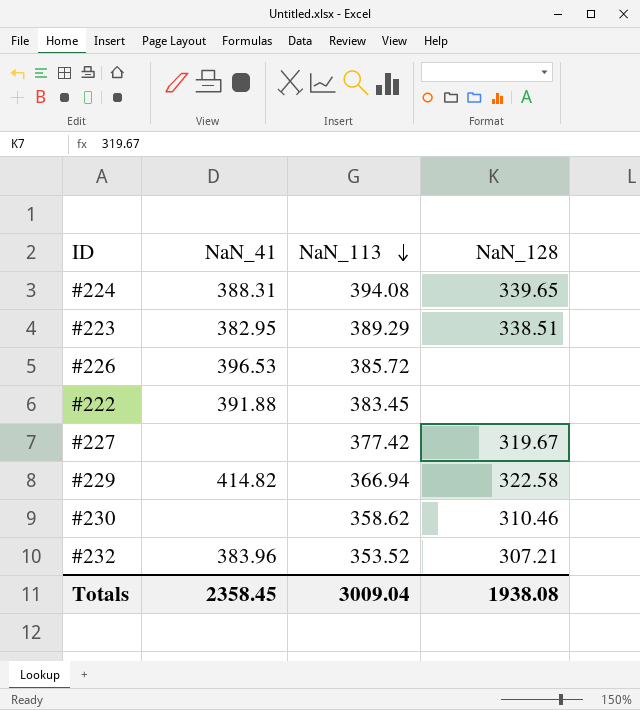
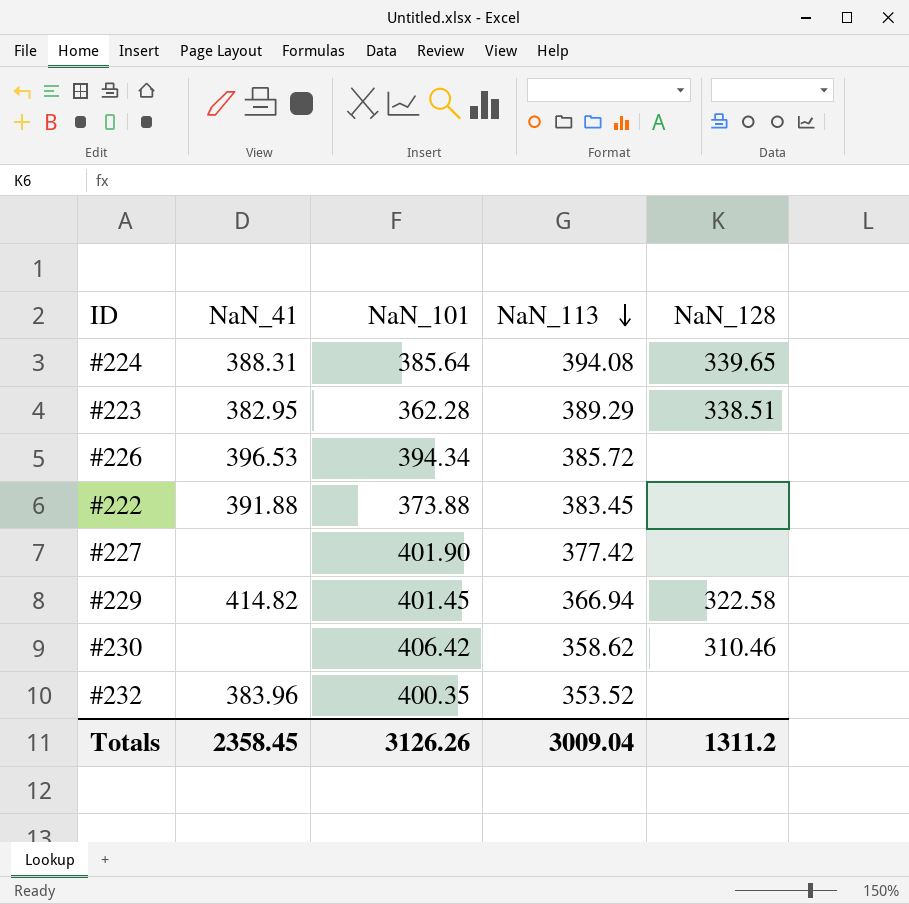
column NaN_101 | position: none -> 3
#227 | NaN_128: 319.67 -> none
#232 | NaN_128: 307.21 -> none
Totals | NaN_128: 1938.08 -> 1311.2

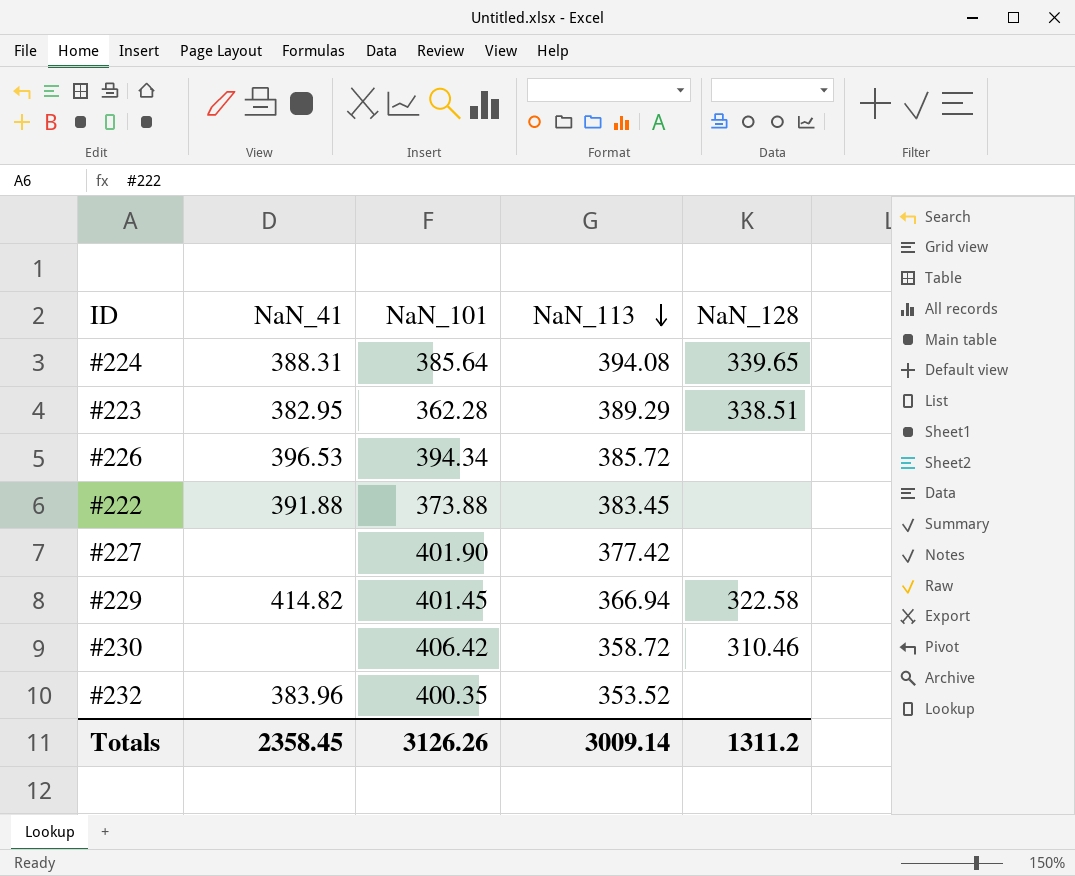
#230 | NaN_113: 358.62 -> 358.72
Totals | NaN_113: 3009.04 -> 3009.14

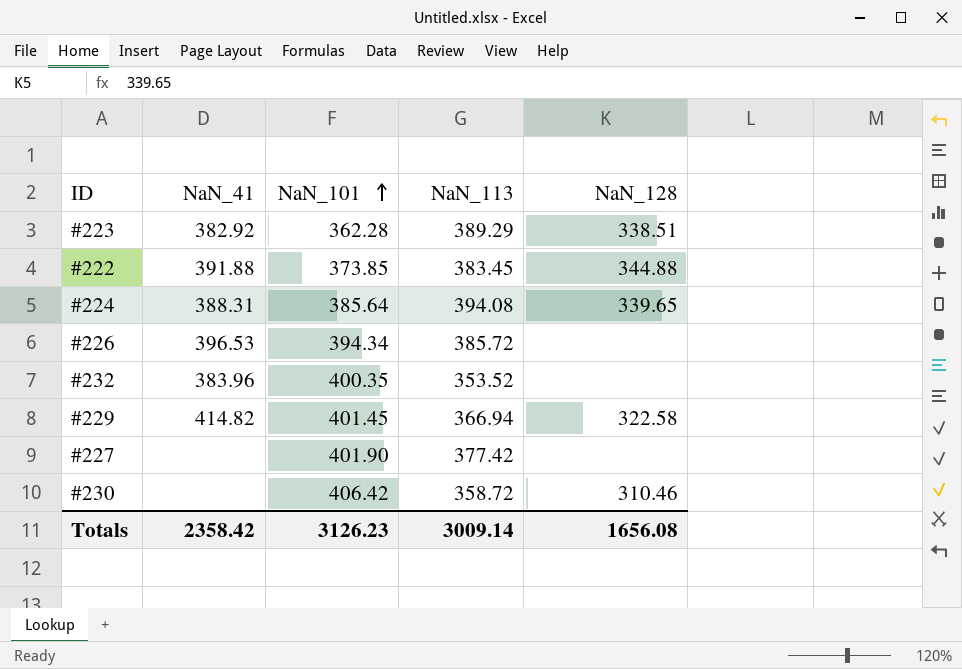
row order: NaN_113 descending -> NaN_101 ascending
#223 | NaN_41: 382.95 -> 382.92
#222 | NaN_101: 373.88 -> 373.85
#222 | NaN_128: none -> 344.88
Totals | NaN_41: 2358.45 -> 2358.42
Totals | NaN_101: 3126.26 -> 3126.23
Totals | NaN_128: 1311.2 -> 1656.08

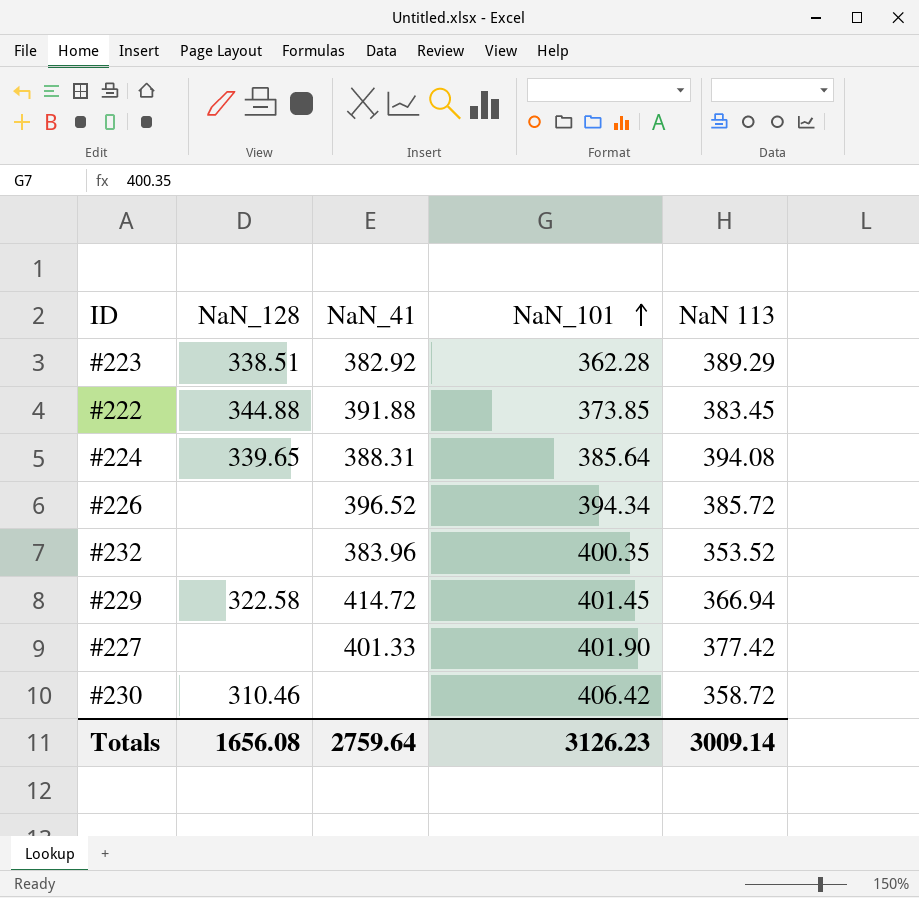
column NaN_128 | position: 5 -> 2
column name: NaN_113 -> NaN 113
#226 | NaN_41: 396.53 -> 396.52
#229 | NaN_41: 414.82 -> 414.72
#227 | NaN_41: none -> 401.33
Totals | NaN_41: 2358.42 -> 2759.64

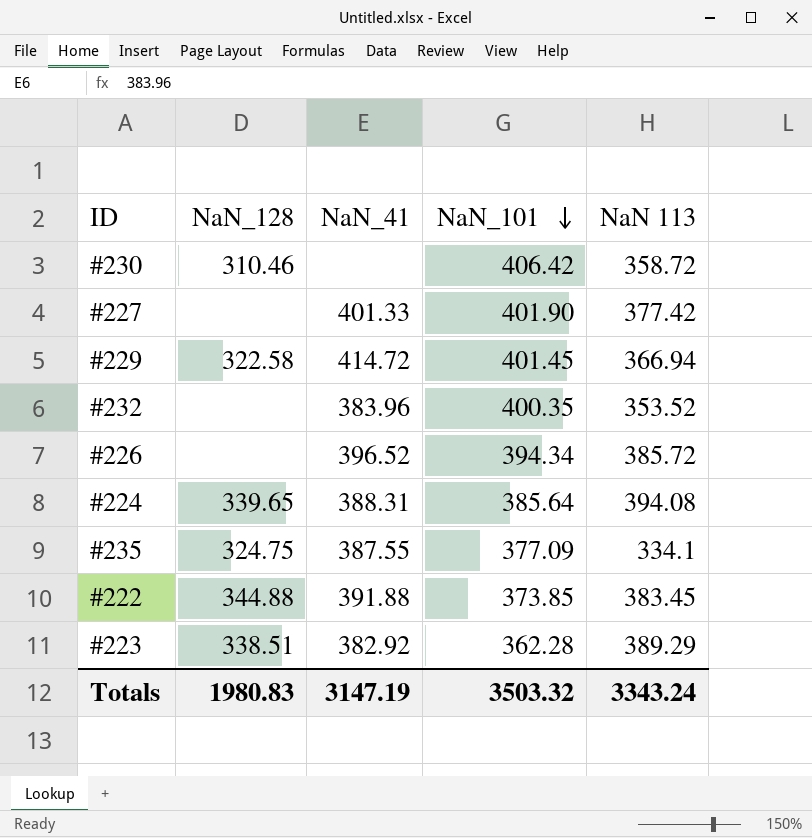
row order: NaN_101 ascending -> NaN_101 descending
row #235: none -> 324.75 | 387.55 | 377.09 | 334.1
Totals | NaN_128: 1656.08 -> 1980.83
Totals | NaN_41: 2759.64 -> 3147.19
Totals | NaN_101: 3126.23 -> 3503.32
Totals | NaN 113: 3009.14 -> 3343.24

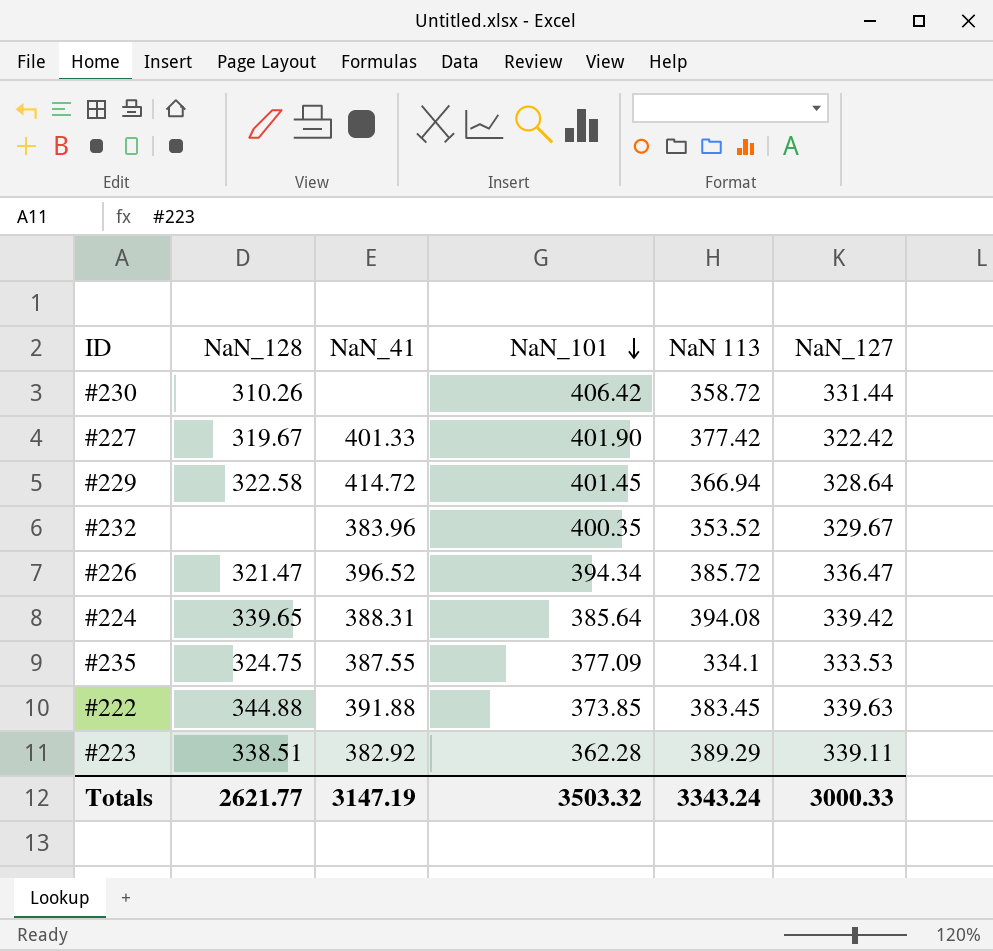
column NaN_127 | position: none -> 6
#230 | NaN_128: 310.46 -> 310.26
#227 | NaN_128: none -> 319.67
#226 | NaN_128: none -> 321.47
Totals | NaN_128: 1980.83 -> 2621.77

